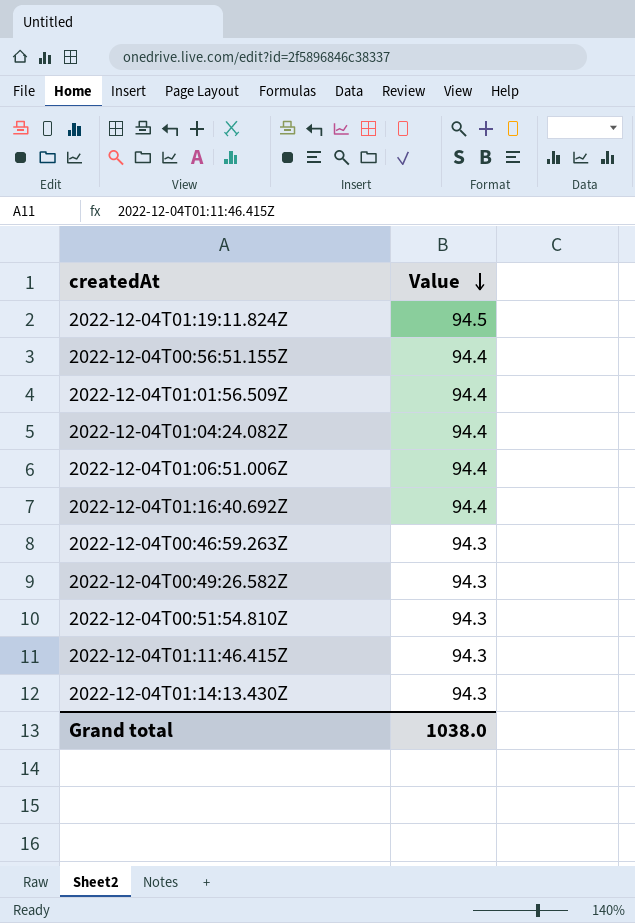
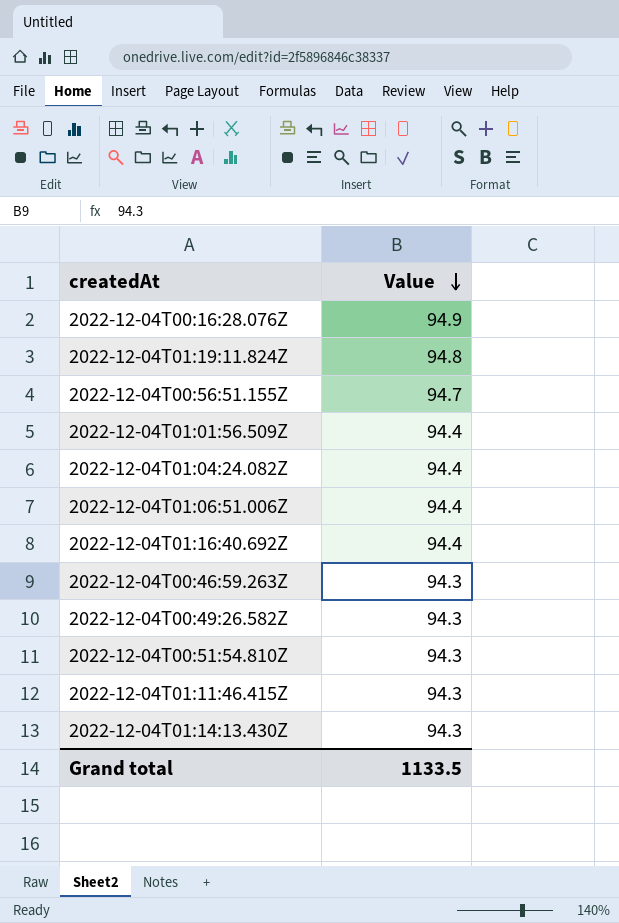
row 2022-12-04T00:16:28.076Z: none -> 94.9
2022-12-04T01:19:11.824Z | Value: 94.5 -> 94.8
2022-12-04T00:56:51.155Z | Value: 94.4 -> 94.7
Grand total | Value: 1038.0 -> 1133.5

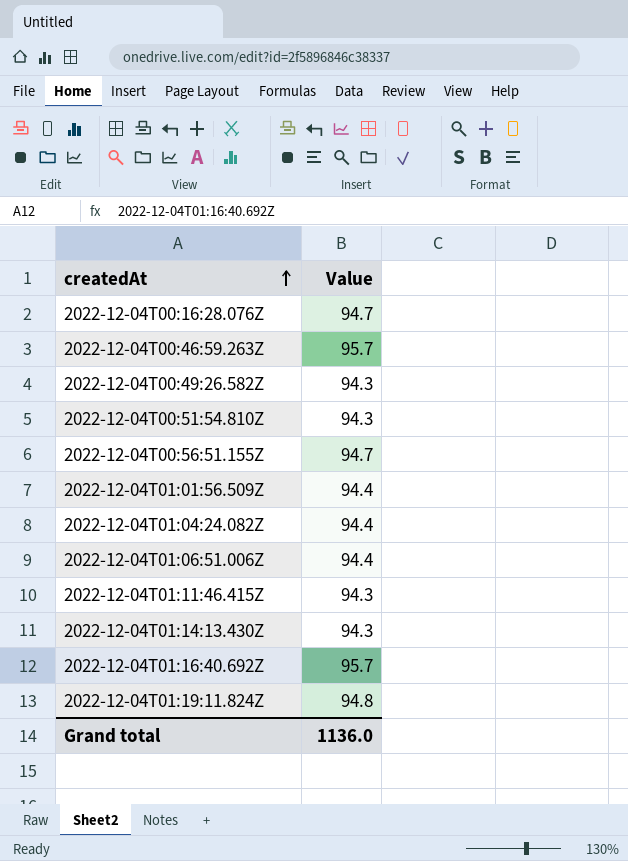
row order: Value descending -> createdAt ascending
2022-12-04T00:16:28.076Z | Value: 94.9 -> 94.7
2022-12-04T00:46:59.263Z | Value: 94.3 -> 95.7
2022-12-04T01:16:40.692Z | Value: 94.4 -> 95.7
Grand total | Value: 1133.5 -> 1136.0

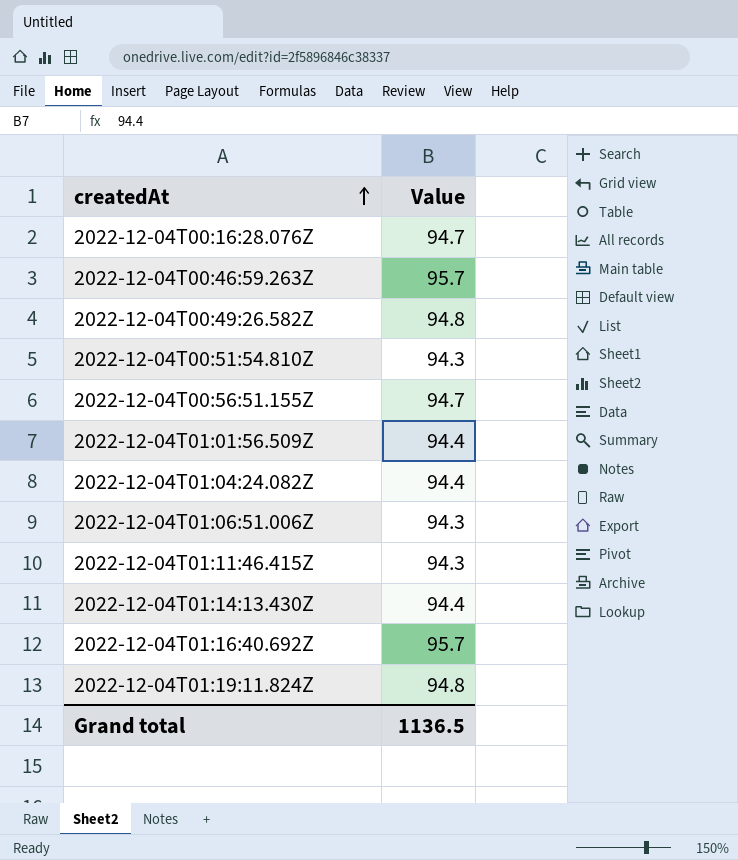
2022-12-04T00:49:26.582Z | Value: 94.3 -> 94.8
2022-12-04T01:06:51.006Z | Value: 94.4 -> 94.3
2022-12-04T01:14:13.430Z | Value: 94.3 -> 94.4
Grand total | Value: 1136.0 -> 1136.5

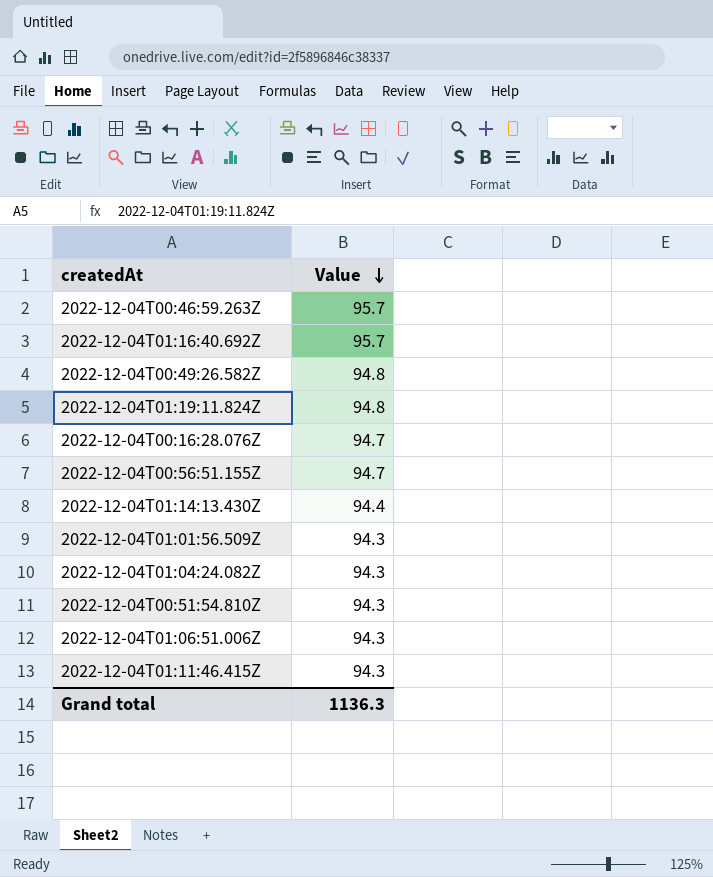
row order: createdAt ascending -> Value descending
2022-12-04T01:01:56.509Z | Value: 94.4 -> 94.3
2022-12-04T01:04:24.082Z | Value: 94.4 -> 94.3
Grand total | Value: 1136.5 -> 1136.3

